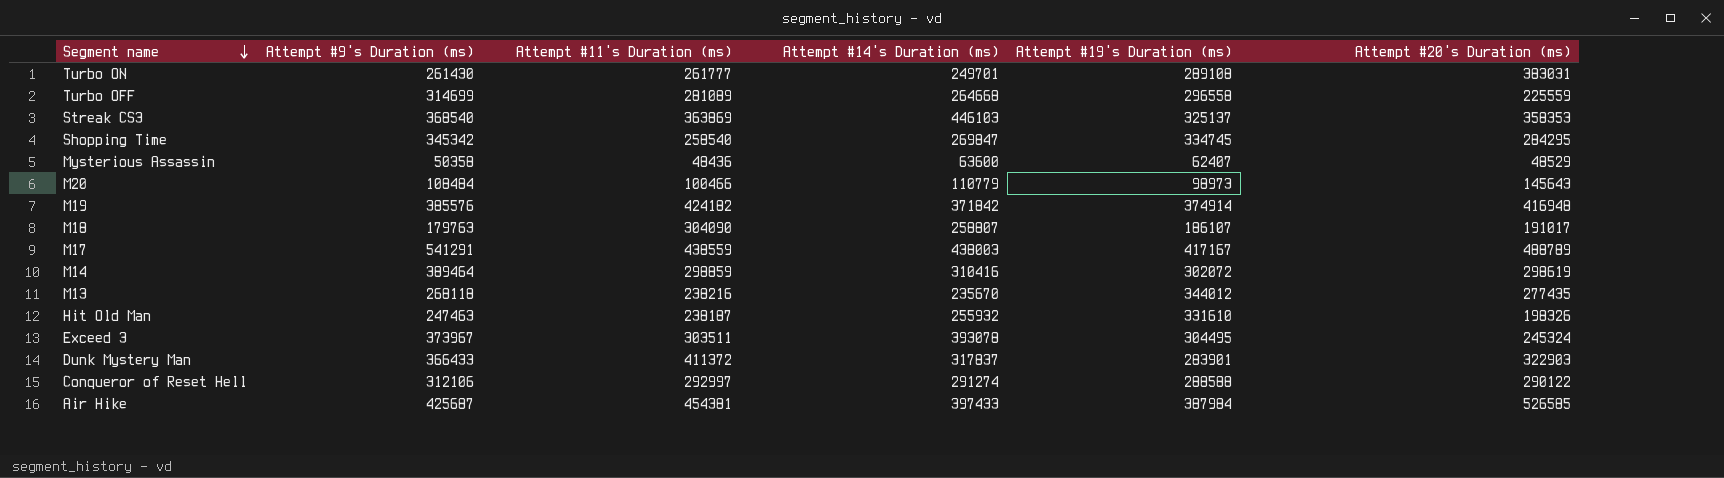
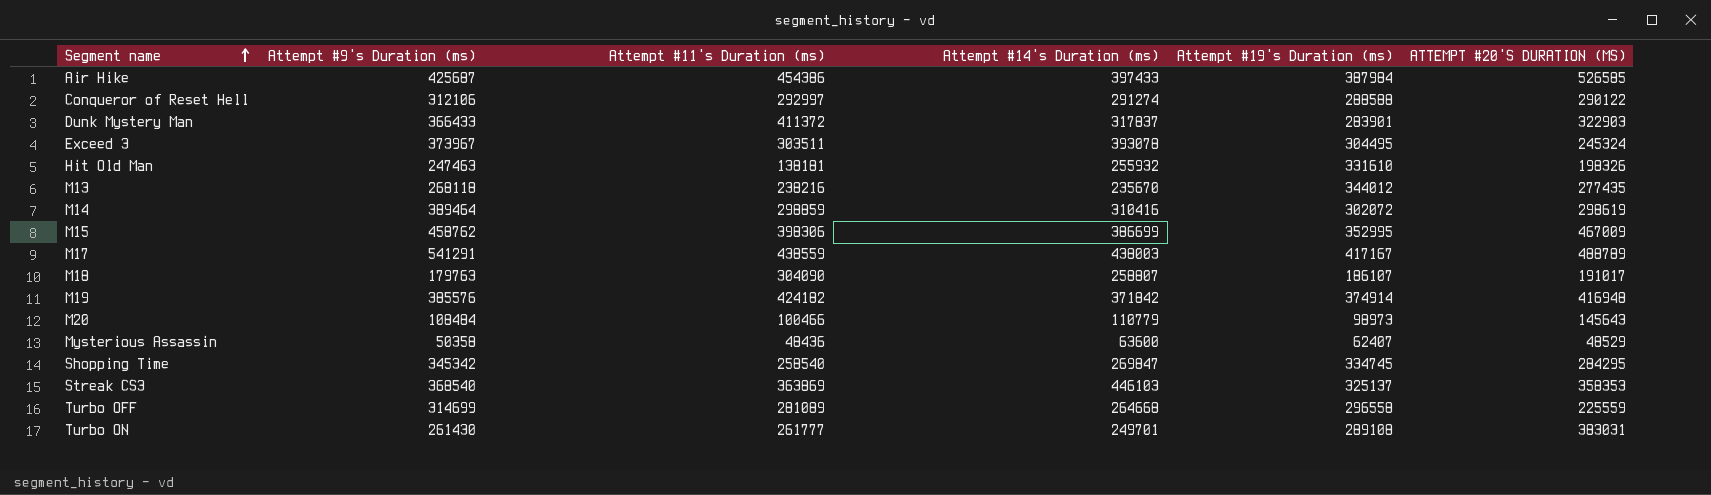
row order: Segment name descending -> Segment name ascending
column name: Attempt #20's Duration (ms) -> ATTEMPT #20'S DURATION (MS)
Air Hike | Attempt #11's Duration (ms): 454381 -> 454386
Hit Old Man | Attempt #11's Duration (ms): 238187 -> 138181
row M15: none -> 458762 | 398306 | 386699 | 352995 | 467009

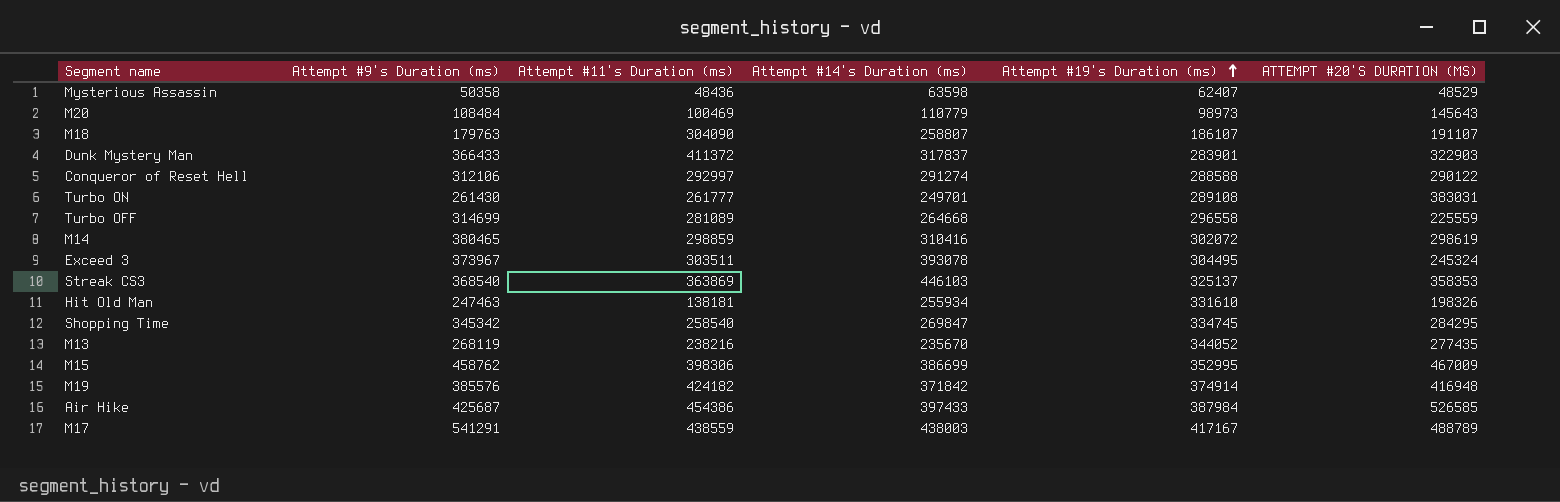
row order: Segment name ascending -> Attempt #19's Duration (ms) ascending
Mysterious Assassin | Attempt #14's Duration (ms): 63600 -> 63598
M20 | Attempt #11's Duration (ms): 100466 -> 100469
M18 | ATTEMPT #20'S DURATION (MS): 191017 -> 191107
M14 | Attempt #9's Duration (ms): 389464 -> 380465
Hit Old Man | Attempt #14's Duration (ms): 255932 -> 255934
M13 | Attempt #9's Duration (ms): 268118 -> 268119
M13 | Attempt #19's Duration (ms): 344012 -> 344052

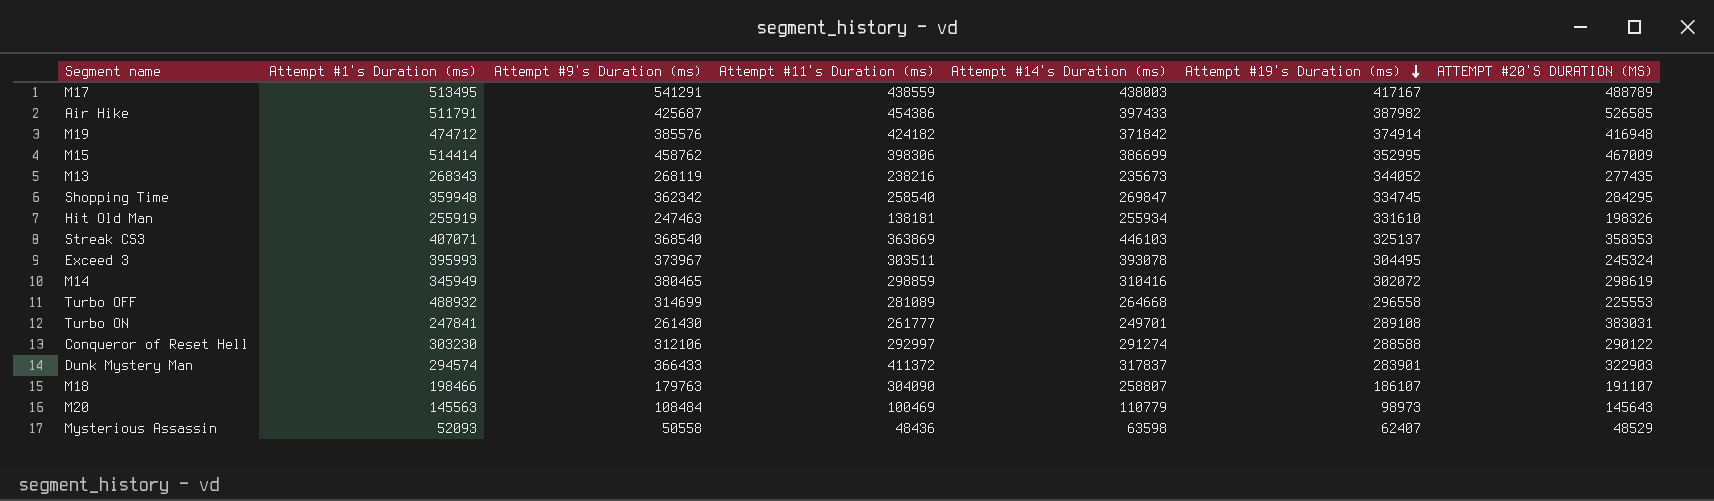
row order: Attempt #19's Duration (ms) ascending -> Attempt #19's Duration (ms) descending
column Attempt #1's Duration (ms) | position: none -> 2
Air Hike | Attempt #19's Duration (ms): 387984 -> 387982
M13 | Attempt #14's Duration (ms): 235670 -> 235673
Shopping Time | Attempt #9's Duration (ms): 345342 -> 362342
Turbo OFF | ATTEMPT #20'S DURATION (MS): 225559 -> 225553
Mysterious Assassin | Attempt #9's Duration (ms): 50358 -> 50558

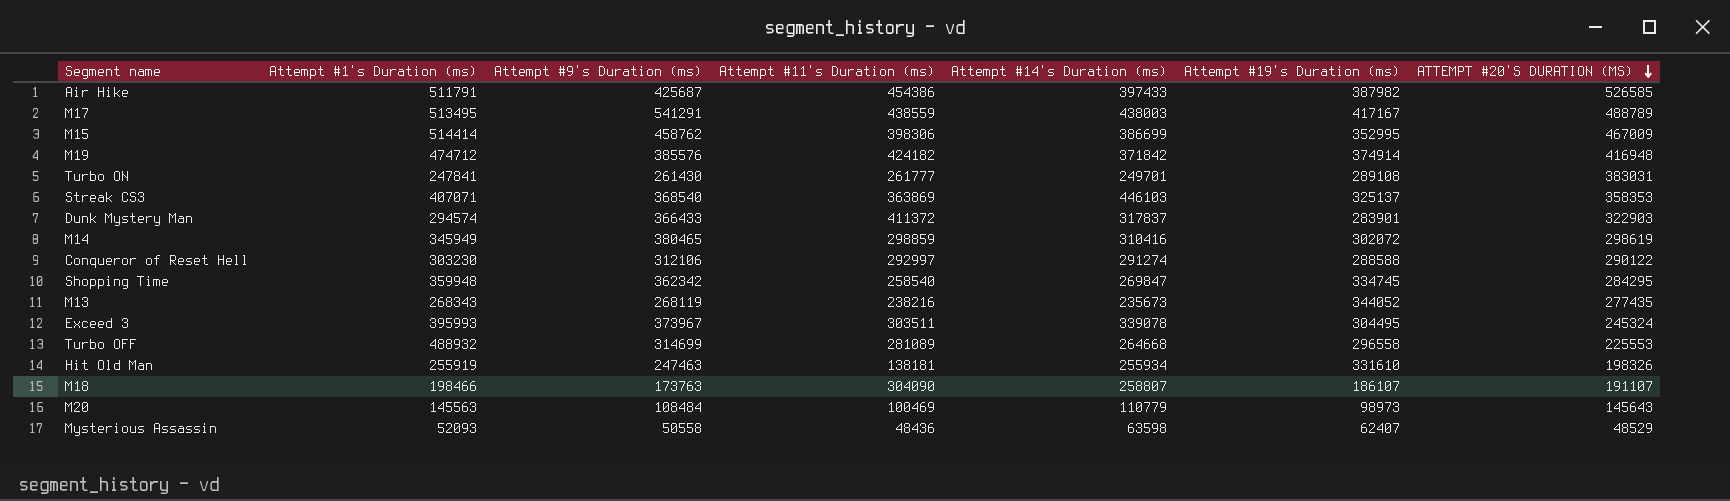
row order: Attempt #19's Duration (ms) descending -> ATTEMPT #20'S DURATION (MS) descending
Exceed 3 | Attempt #14's Duration (ms): 393078 -> 339078
M18 | Attempt #9's Duration (ms): 179763 -> 173763

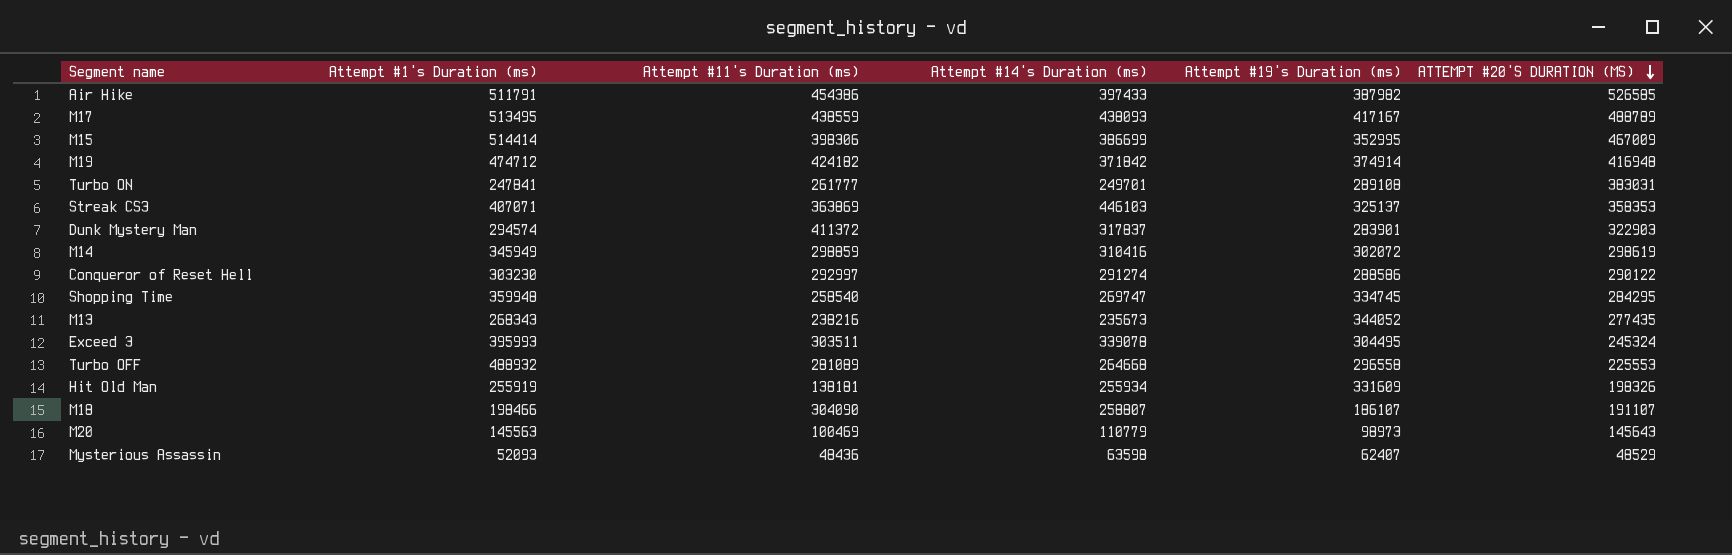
column Attempt #9's Duration (ms) | position: 3 -> none
M17 | Attempt #14's Duration (ms): 438003 -> 438093
Conqueror of Reset Hell | Attempt #19's Duration (ms): 288588 -> 288586
Shopping Time | Attempt #14's Duration (ms): 269847 -> 269747
Hit Old Man | Attempt #19's Duration (ms): 331610 -> 331609

